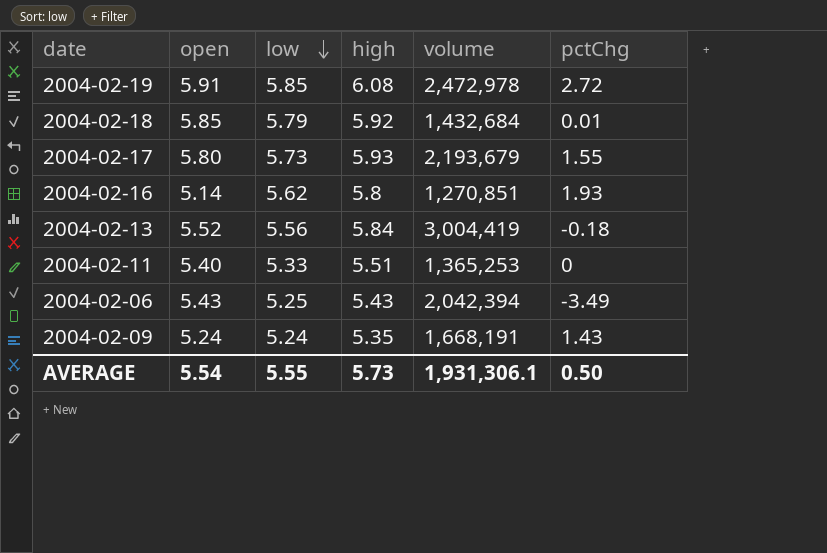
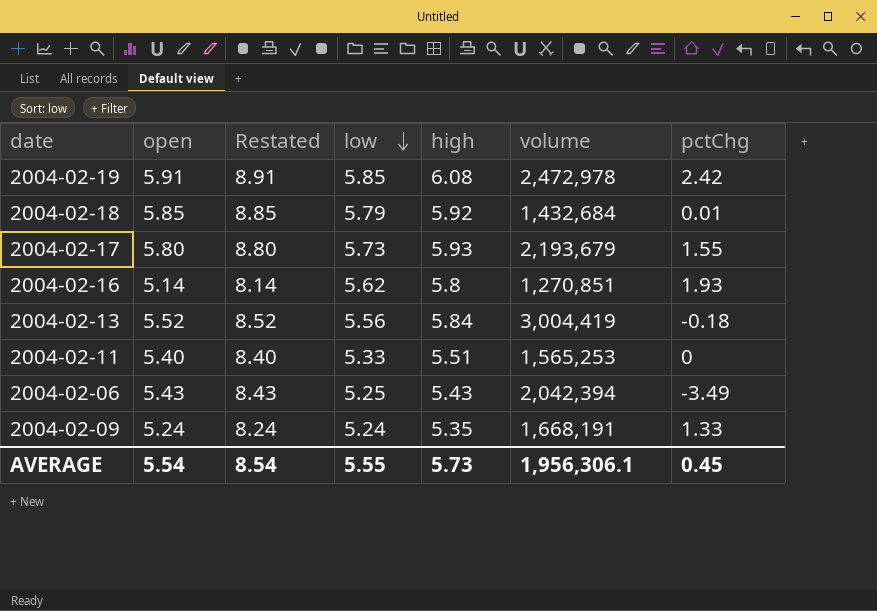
column Restated | formula: none -> [open] + 3
2004-02-19 | pctChg: 2.72 -> 2.42
2004-02-11 | volume: 1,365,253 -> 1,565,253
2004-02-09 | pctChg: 1.43 -> 1.33
AVERAGE | volume: 1,931,306.1 -> 1,956,306.1
AVERAGE | pctChg: 0.50 -> 0.45

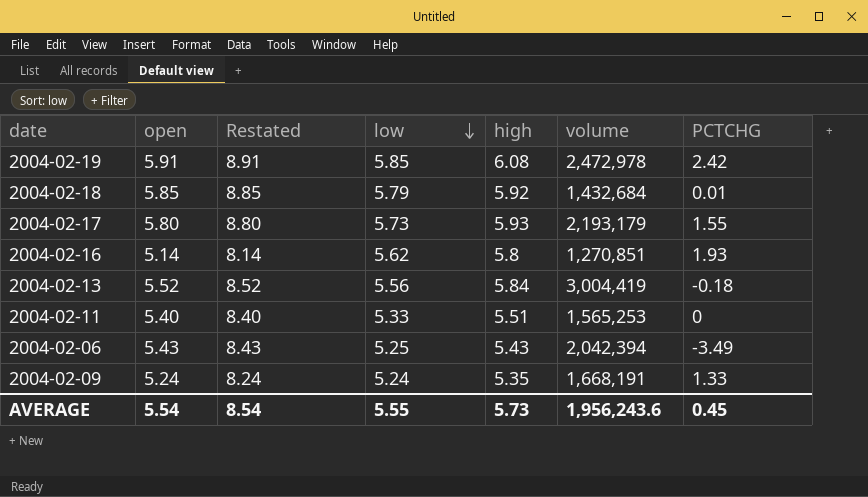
column name: pctChg -> PCTCHG
2004-02-17 | volume: 2,193,679 -> 2,193,179
AVERAGE | volume: 1,956,306.1 -> 1,956,243.6

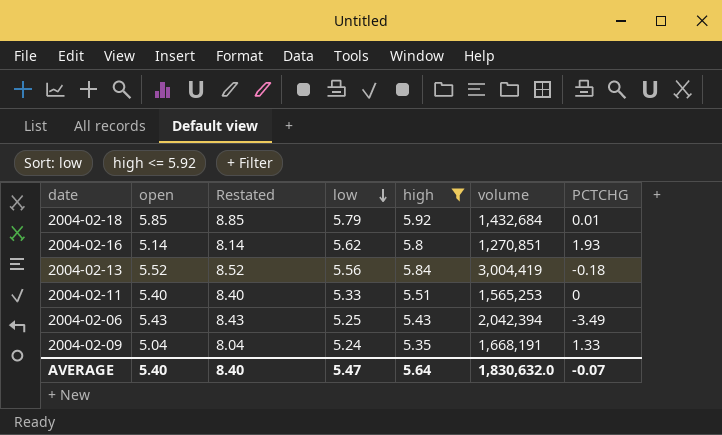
filter: none -> high <= 5.92
2004-02-09 | open: 5.24 -> 5.04
2004-02-09 | Restated: 8.24 -> 8.04
AVERAGE | open: 5.54 -> 5.40
AVERAGE | Restated: 8.54 -> 8.40
AVERAGE | low: 5.55 -> 5.47
AVERAGE | high: 5.73 -> 5.64
AVERAGE | volume: 1,956,243.6 -> 1,830,632.0
AVERAGE | PCTCHG: 0.45 -> -0.07

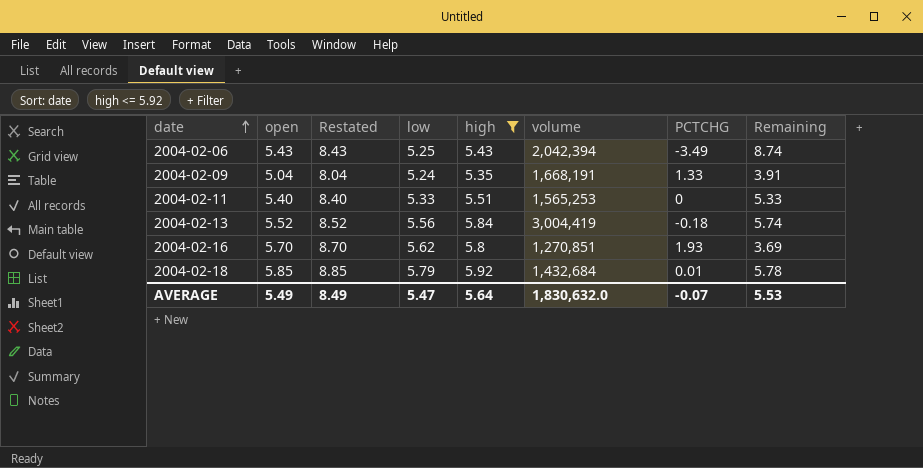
row order: low descending -> date ascending
column Remaining | formula: none -> [low] - [PCTCHG]
2004-02-16 | open: 5.14 -> 5.70
2004-02-16 | Restated: 8.14 -> 8.70
AVERAGE | open: 5.40 -> 5.49
AVERAGE | Restated: 8.40 -> 8.49

